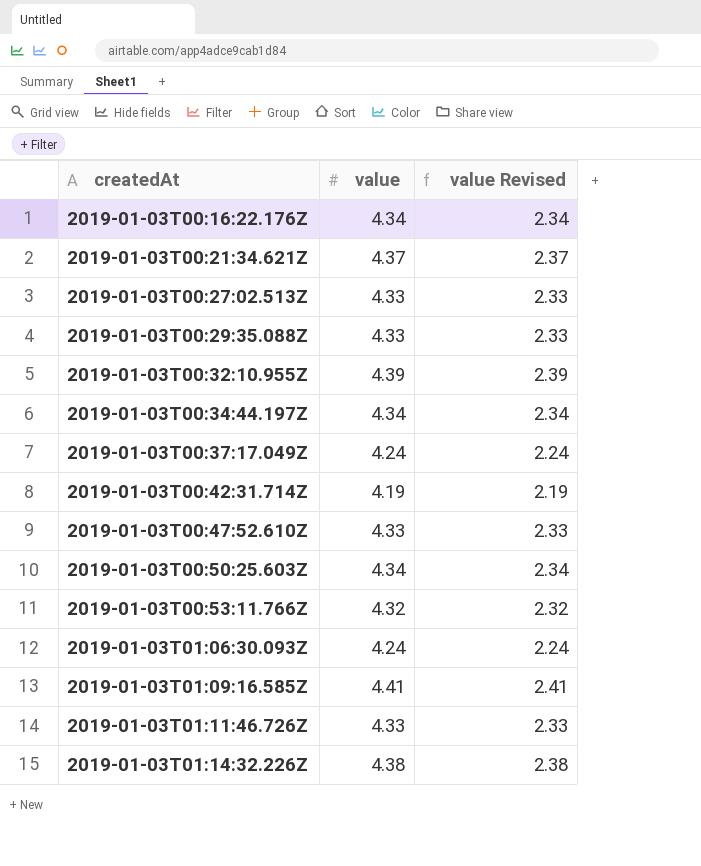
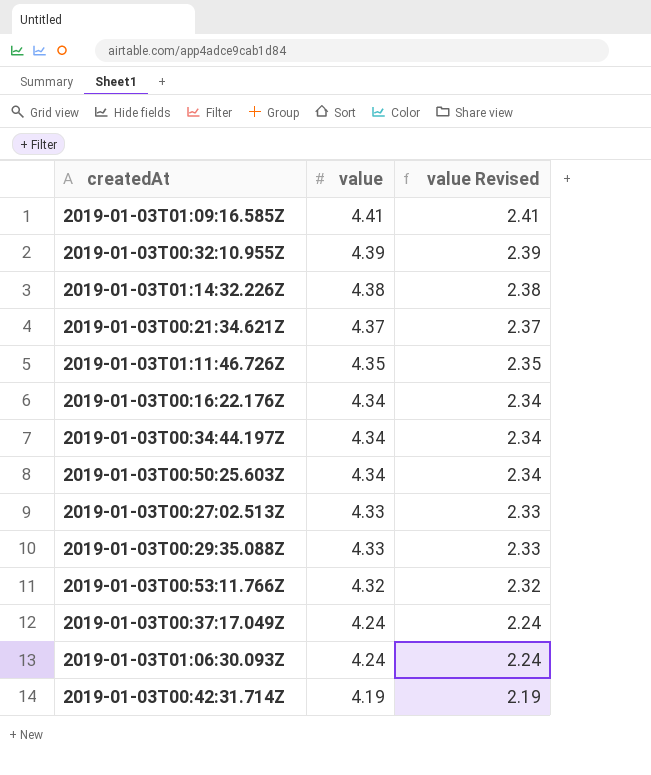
row order: createdAt ascending -> value descending
row 2019-01-03T00:47:52.610Z: 4.33 | 2.33 -> none
2019-01-03T01:11:46.726Z | value: 4.33 -> 4.35
2019-01-03T01:11:46.726Z | value Revised: 2.33 -> 2.35

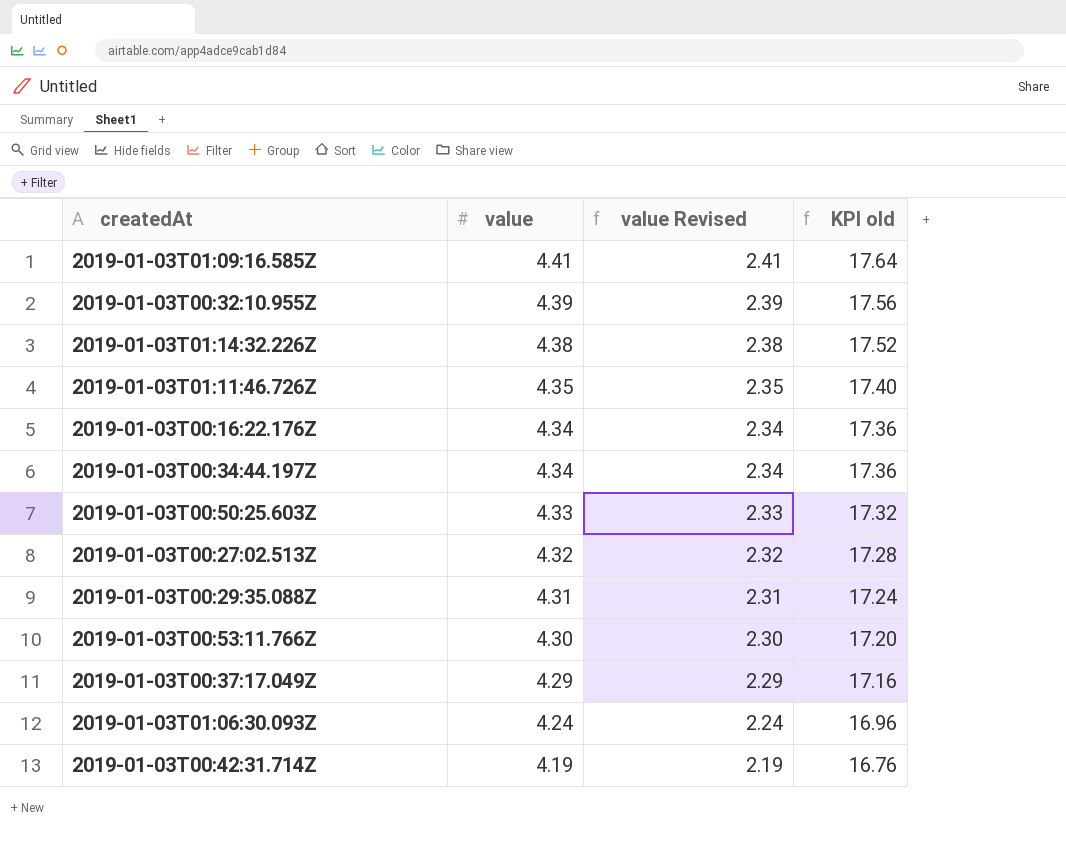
column KPI old | formula: none -> [value] * 4
row 2019-01-03T00:21:34.621Z: 4.37 | 2.37 -> none
2019-01-03T00:50:25.603Z | value: 4.34 -> 4.33
2019-01-03T00:50:25.603Z | value Revised: 2.34 -> 2.33
2019-01-03T00:27:02.513Z | value: 4.33 -> 4.32
2019-01-03T00:27:02.513Z | value Revised: 2.33 -> 2.32
2019-01-03T00:29:35.088Z | value: 4.33 -> 4.31
2019-01-03T00:29:35.088Z | value Revised: 2.33 -> 2.31
2019-01-03T00:53:11.766Z | value: 4.32 -> 4.30
2019-01-03T00:53:11.766Z | value Revised: 2.32 -> 2.30
2019-01-03T00:37:17.049Z | value: 4.24 -> 4.29
2019-01-03T00:37:17.049Z | value Revised: 2.24 -> 2.29

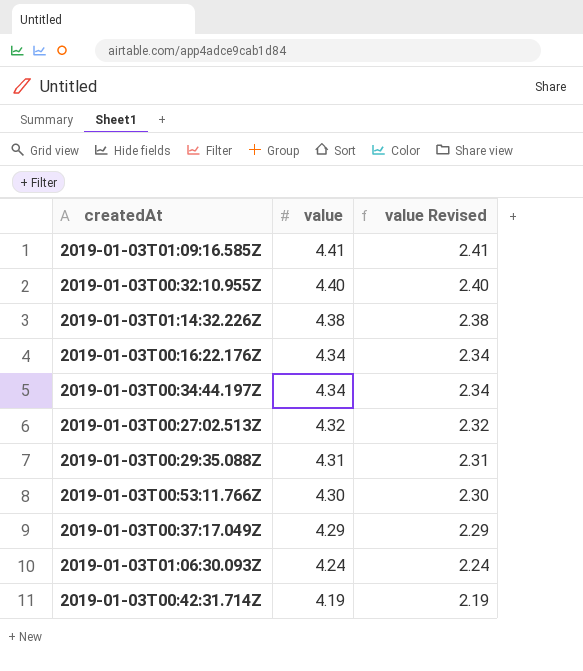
column KPI old | formula: [value] * 4 -> none
row 2019-01-03T01:11:46.726Z: 4.35 | 2.35 | 17.40 -> none
row 2019-01-03T00:50:25.603Z: 4.33 | 2.33 | 17.32 -> none
2019-01-03T00:32:10.955Z | value: 4.39 -> 4.40
2019-01-03T00:32:10.955Z | value Revised: 2.39 -> 2.40

